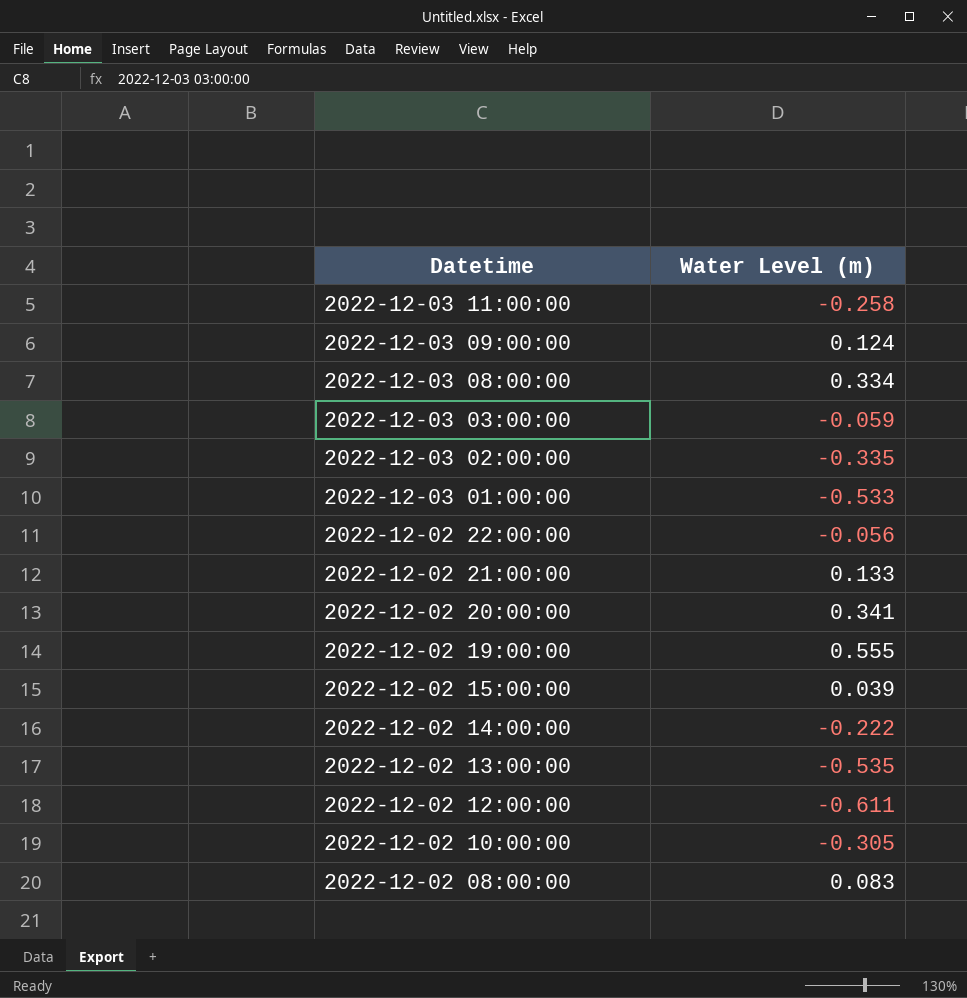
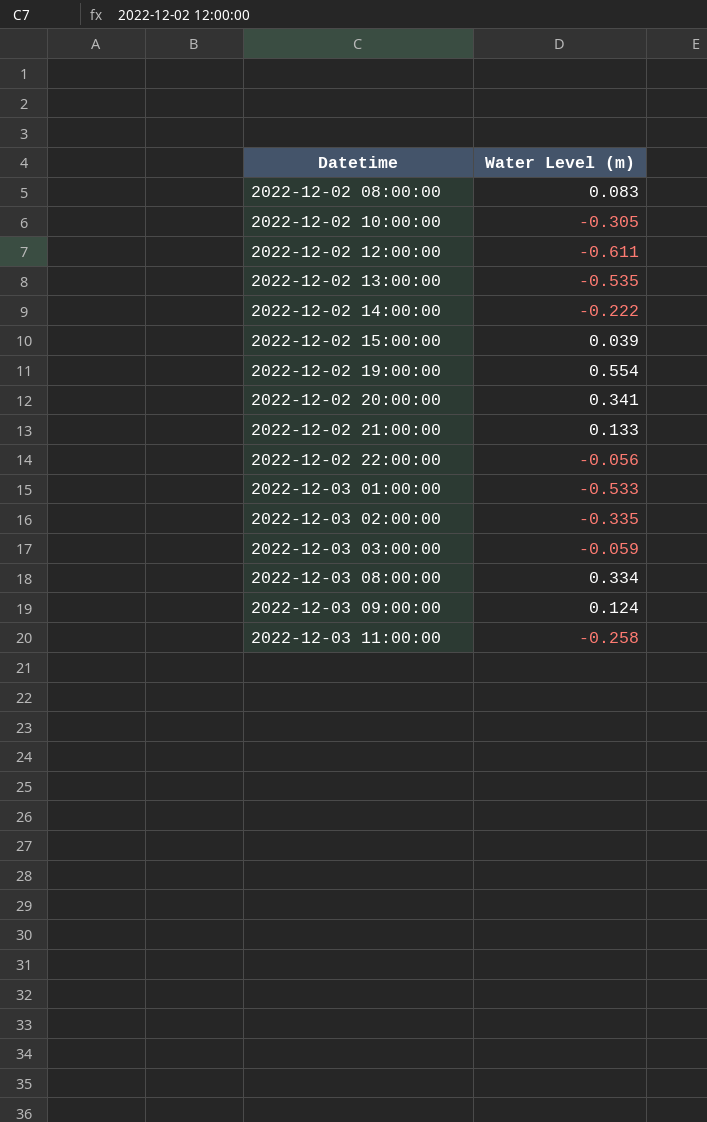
row order: Datetime descending -> Datetime ascending
2022-12-02 19:00:00 | Water Level (m): 0.555 -> 0.554

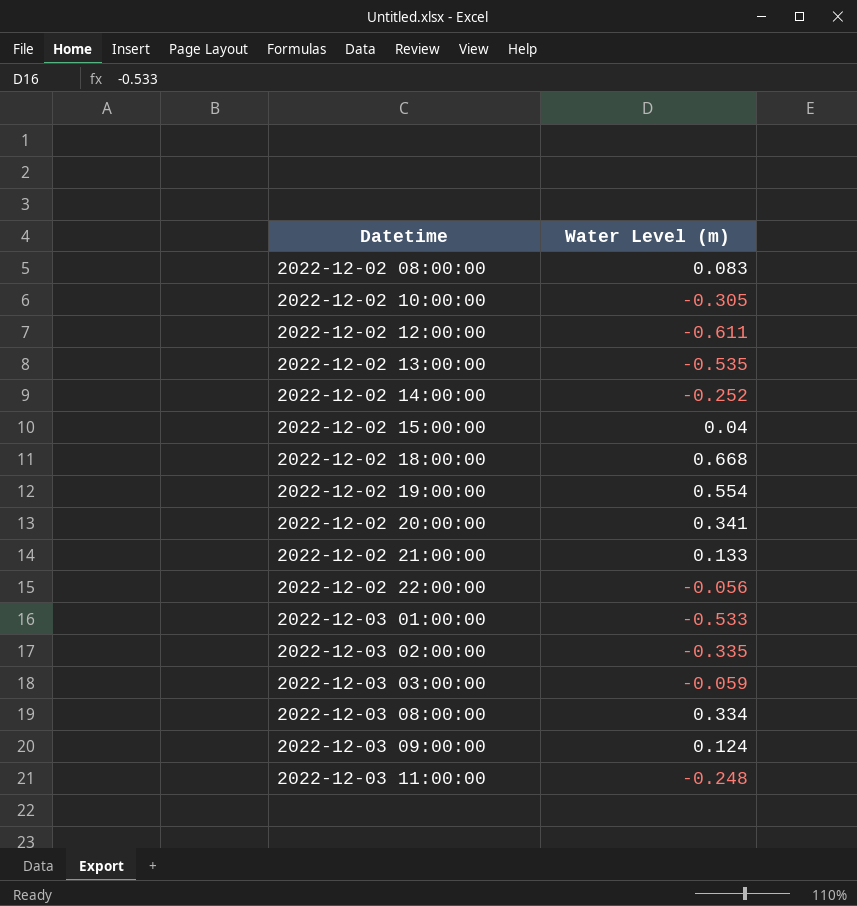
2022-12-02 14:00:00 | Water Level (m): -0.222 -> -0.252
2022-12-02 15:00:00 | Water Level (m): 0.039 -> 0.04
row 2022-12-02 18:00:00: none -> 0.668
2022-12-03 11:00:00 | Water Level (m): -0.258 -> -0.248

